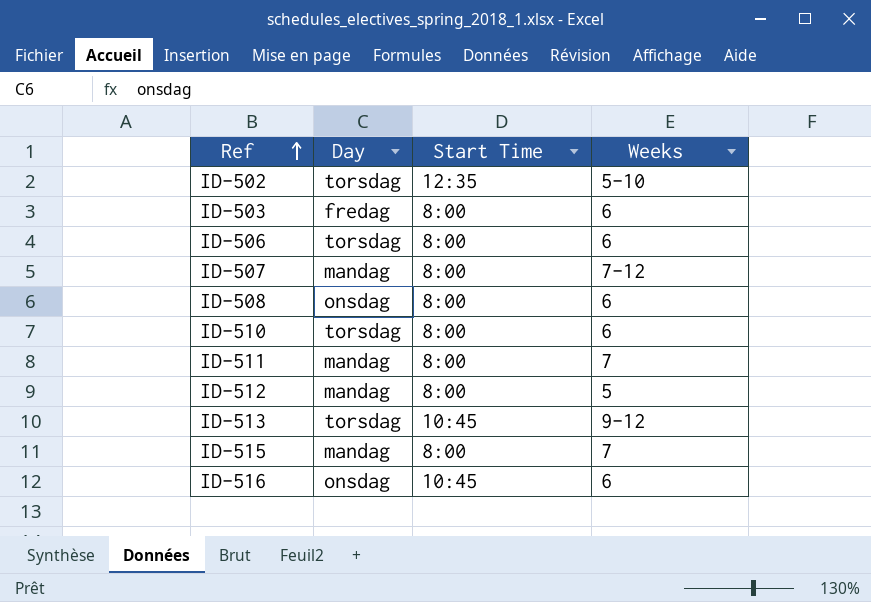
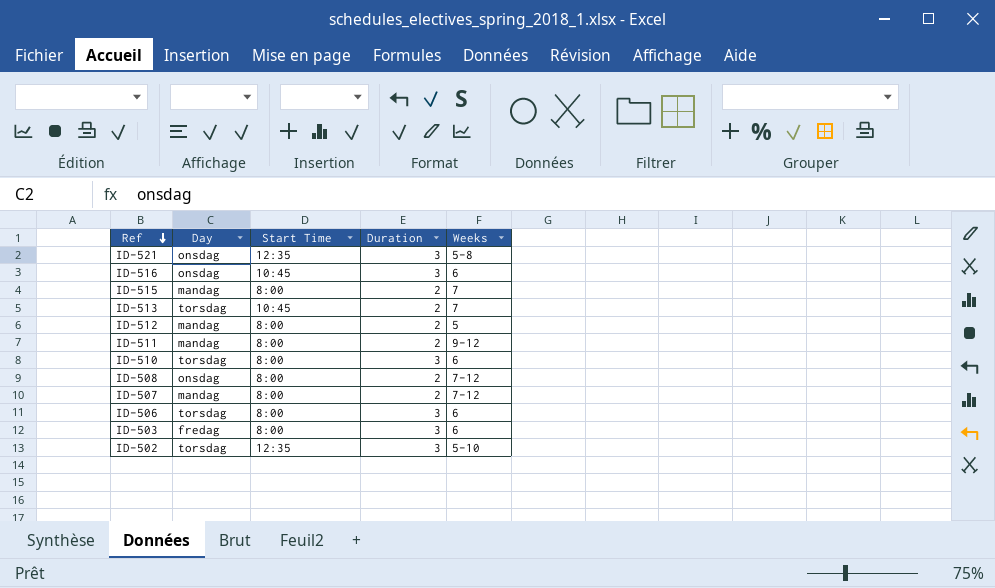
row order: Ref ascending -> Ref descending
column Duration | position: none -> 4
row ID-521: none -> onsdag | 12:35 | 3 | 5-8
ID-513 | Weeks: 9-12 -> 7
ID-511 | Weeks: 7 -> 9-12
ID-508 | Weeks: 6 -> 7-12

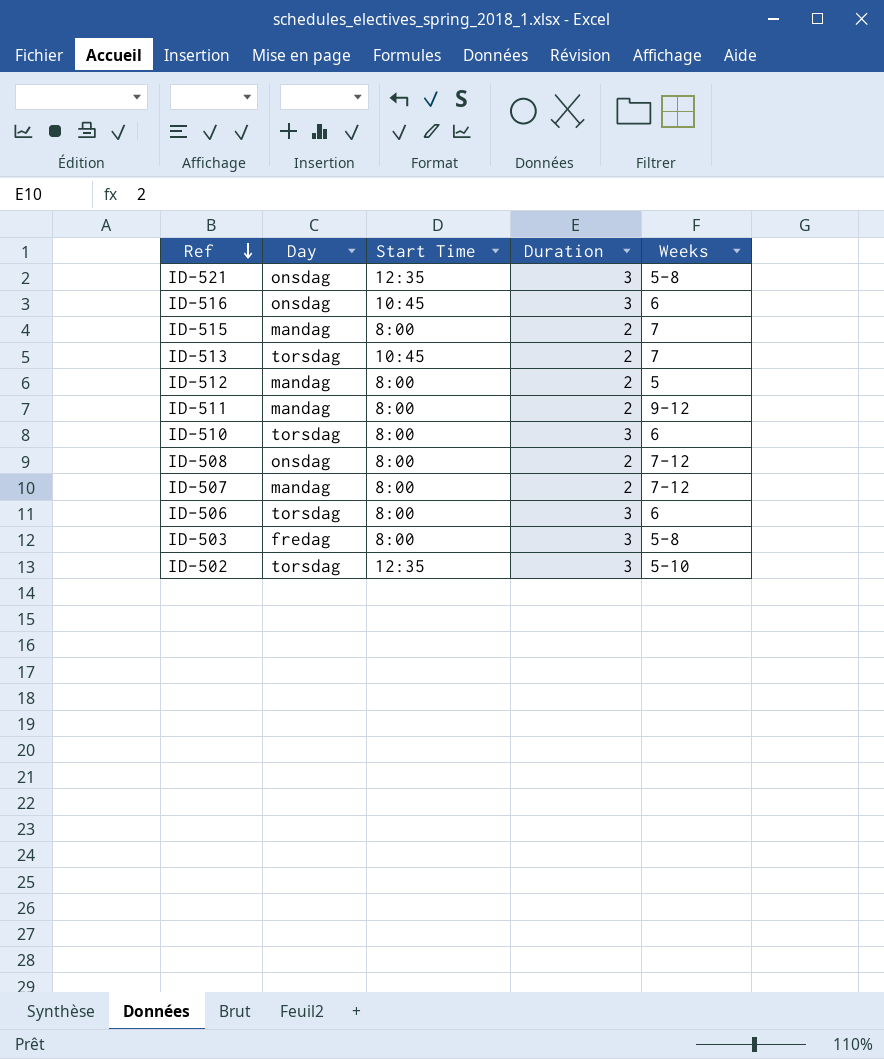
ID-503 | Weeks: 6 -> 5-8

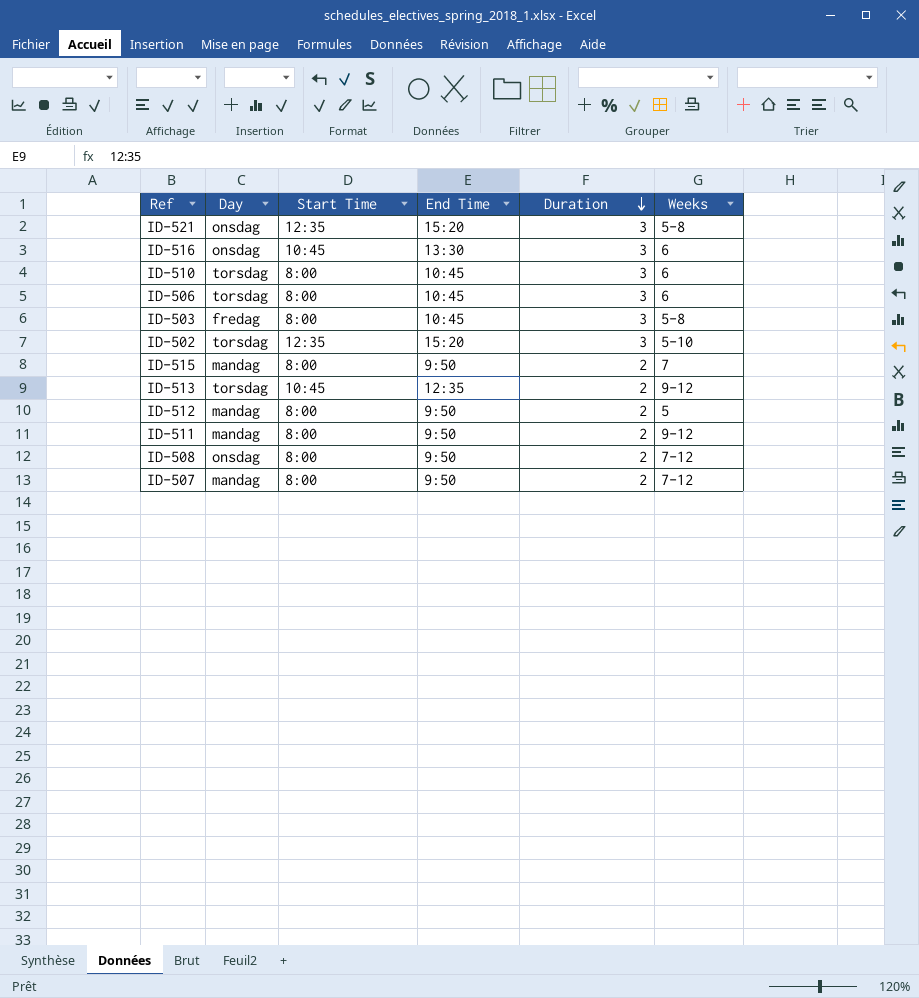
row order: Ref descending -> Duration descending
column End Time | position: none -> 4
ID-513 | Weeks: 7 -> 9-12

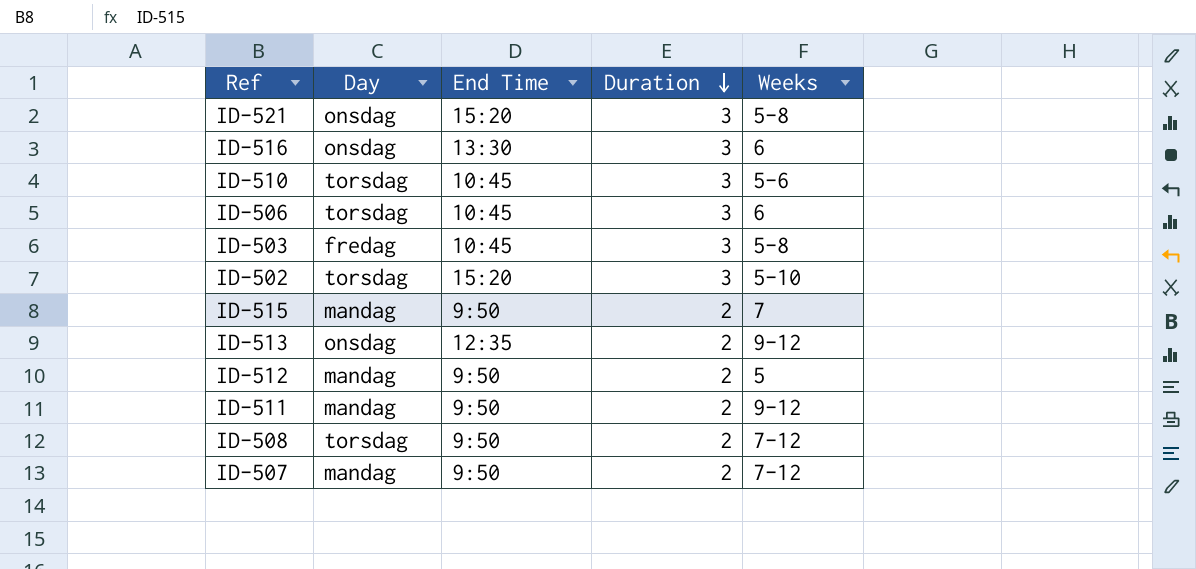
column Start Time | position: 3 -> none
ID-510 | Weeks: 6 -> 5-6
ID-513 | Day: torsdag -> onsdag
ID-508 | Day: onsdag -> torsdag

